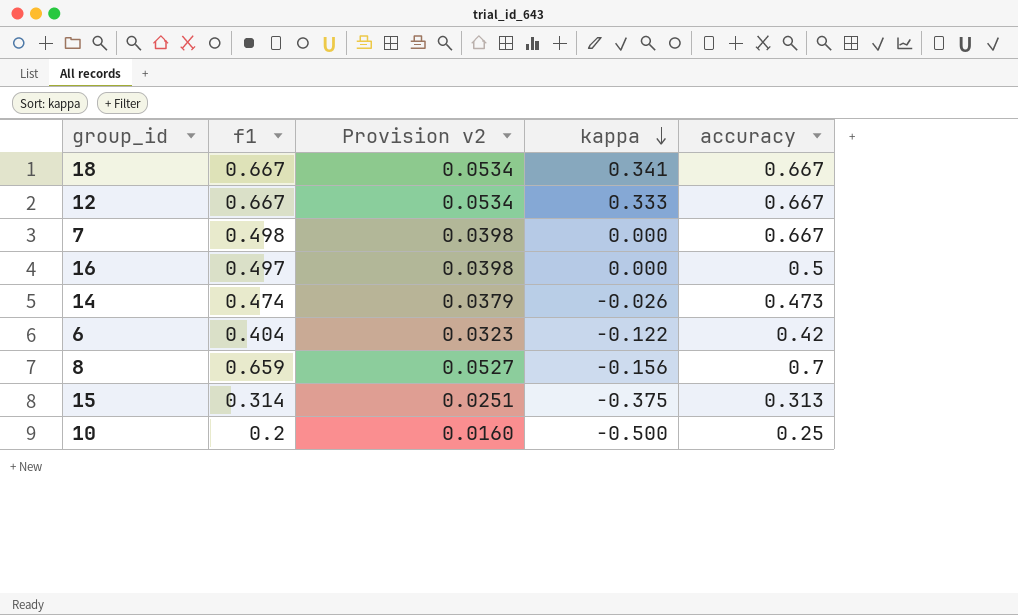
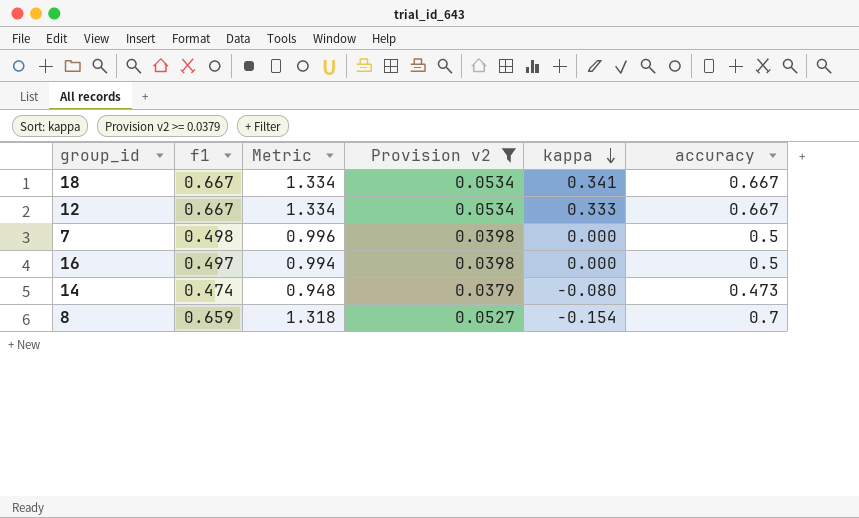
filter: none -> Provision v2 >= 0.0379
column Metric | formula: none -> [f1] * 2
7 | accuracy: 0.667 -> 0.5
14 | kappa: -0.026 -> -0.080
8 | kappa: -0.156 -> -0.154

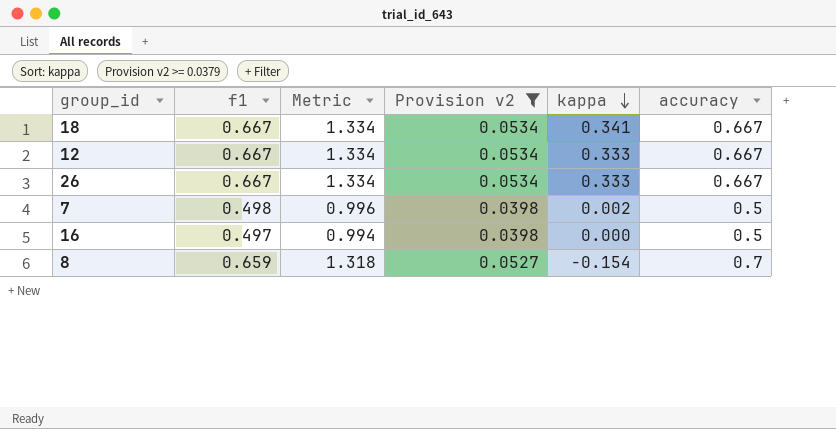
row 14: 0.474 | 0.948 | 0.0379 | -0.080 | 0.473 -> none
row 26: none -> 0.667 | 1.334 | 0.0534 | 0.333 | 0.667
7 | kappa: 0.000 -> 0.002

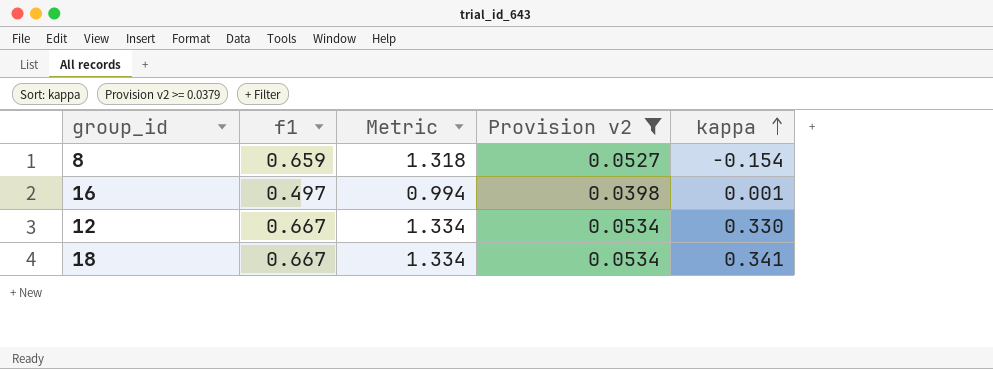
row order: kappa descending -> kappa ascending
column accuracy | position: 6 -> none
row 26: 0.667 | 1.334 | 0.0534 | 0.333 | 0.667 -> none
row 7: 0.498 | 0.996 | 0.0398 | 0.002 | 0.5 -> none
16 | kappa: 0.000 -> 0.001
12 | kappa: 0.333 -> 0.330

